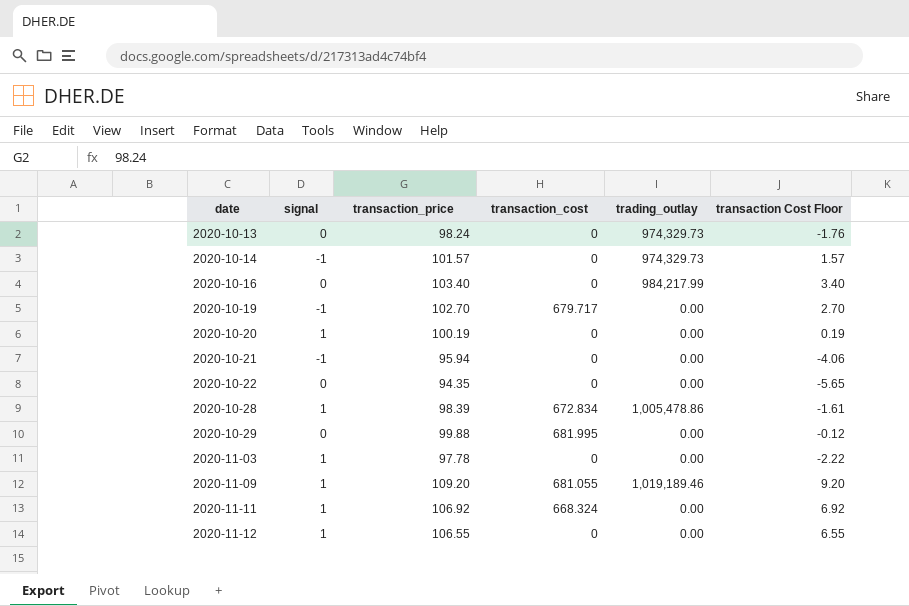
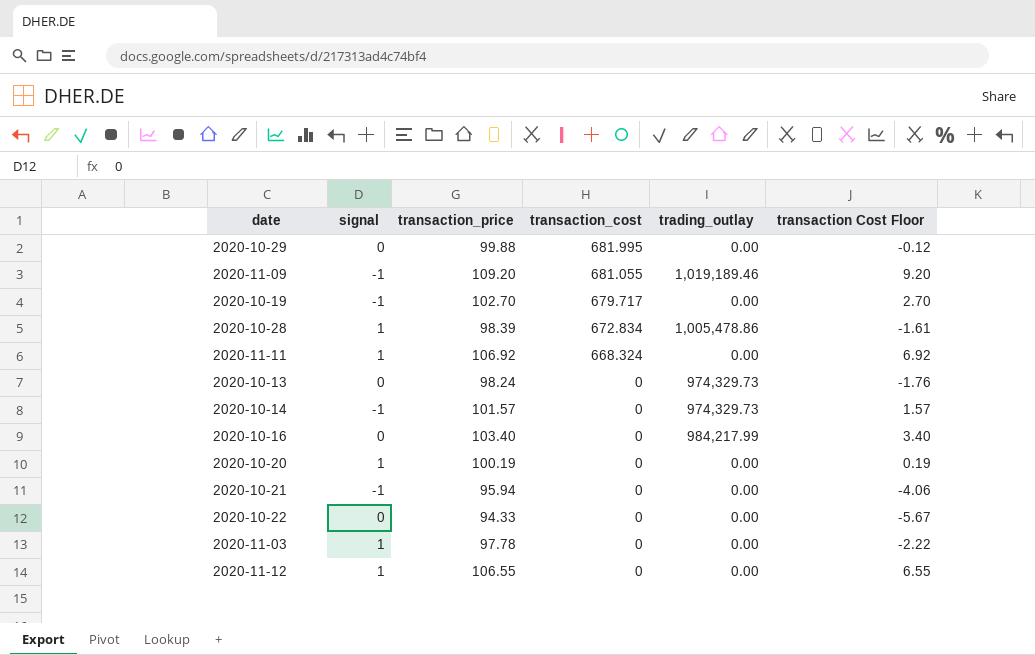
row order: date ascending -> transaction_cost descending
2020-11-09 | signal: 1 -> -1
2020-10-22 | transaction_price: 94.35 -> 94.33
2020-10-22 | transaction Cost Floor: -5.65 -> -5.67

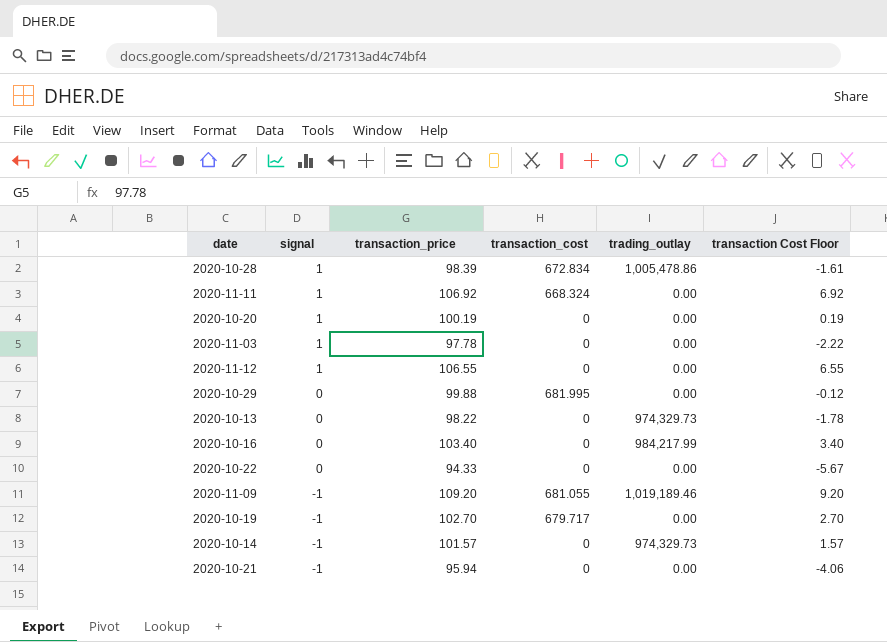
row order: transaction_cost descending -> signal descending
2020-10-13 | transaction_price: 98.24 -> 98.22
2020-10-13 | transaction Cost Floor: -1.76 -> -1.78

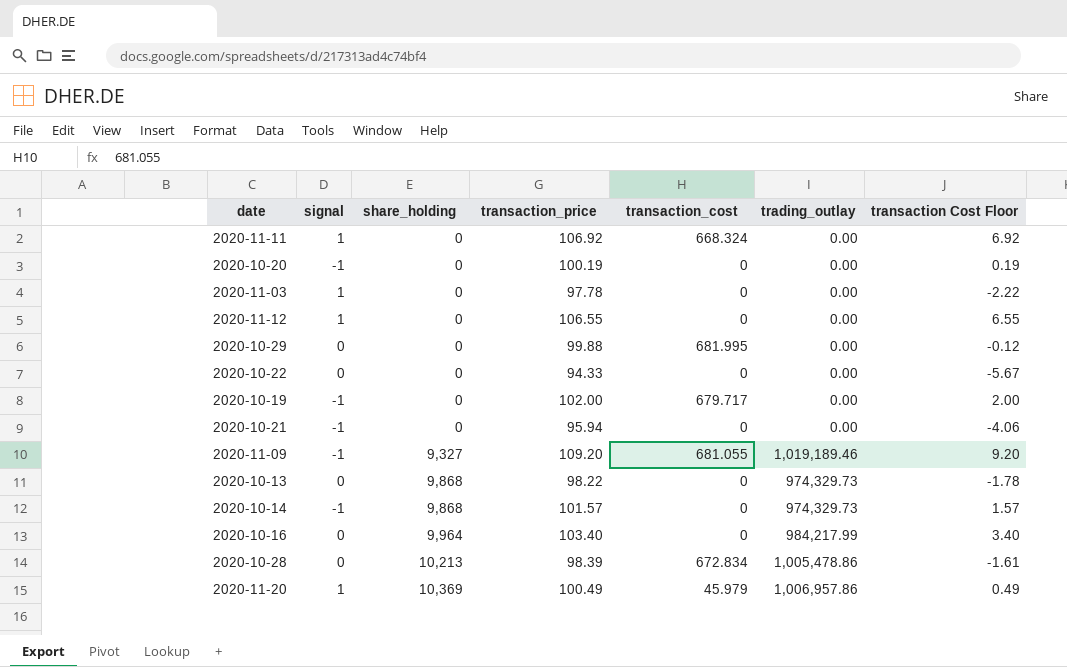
row order: signal descending -> share_holding ascending
column share_holding | position: none -> 3
2020-10-20 | signal: 1 -> -1
2020-10-19 | transaction_price: 102.70 -> 102.00
2020-10-19 | transaction Cost Floor: 2.70 -> 2.00
2020-10-28 | signal: 1 -> 0
row 2020-11-20: none -> 1 | 10,369 | 100.49 | 45.979 | 1,006,957.86 | 0.49

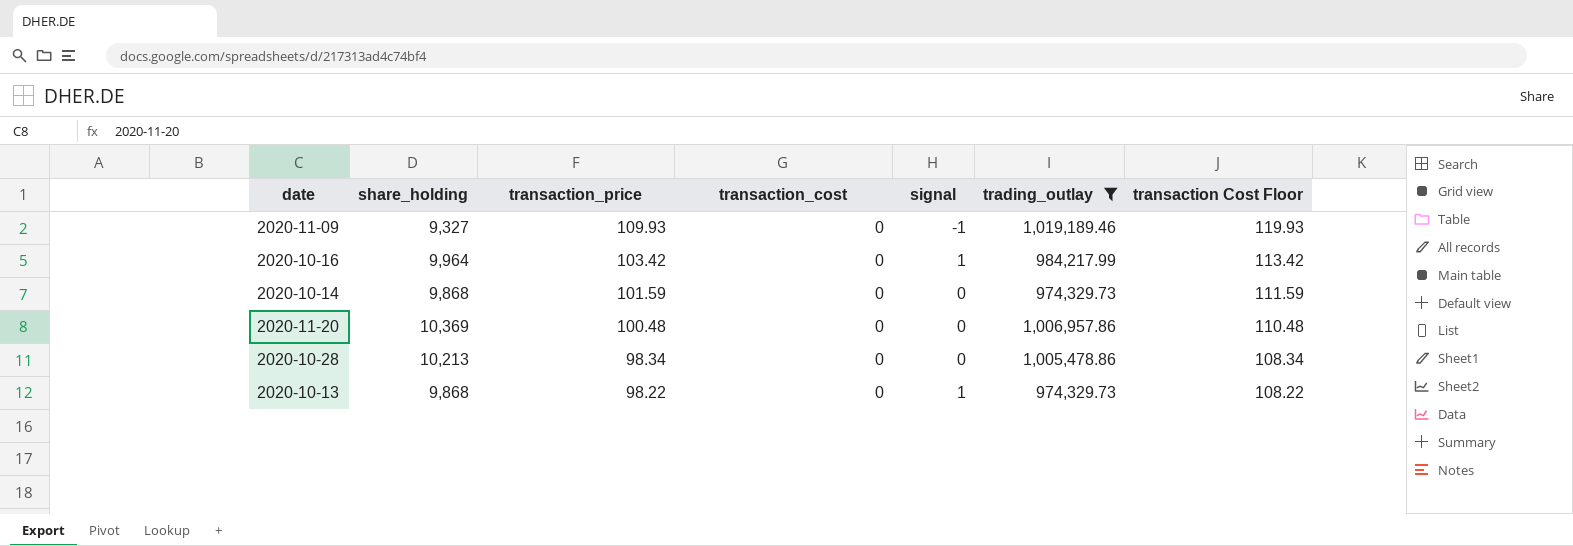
filter: none -> trading_outlay != 0.00
row order: share_holding ascending -> transaction_price descending
column signal | position: 2 -> 5
column transaction Cost Floor | formula: [transaction_price] - 100 -> [transaction_price] + 10
2020-11-09 | transaction_price: 109.20 -> 109.93
2020-11-09 | transaction_cost: 681.055 -> 0
2020-10-16 | transaction_price: 103.40 -> 103.42
2020-10-16 | signal: 0 -> 1
2020-10-14 | transaction_price: 101.57 -> 101.59
2020-10-14 | signal: -1 -> 0
2020-11-20 | transaction_price: 100.49 -> 100.48
2020-11-20 | transaction_cost: 45.979 -> 0
2020-11-20 | signal: 1 -> 0
2020-10-28 | transaction_price: 98.39 -> 98.34
2020-10-28 | transaction_cost: 672.834 -> 0
2020-10-13 | signal: 0 -> 1

